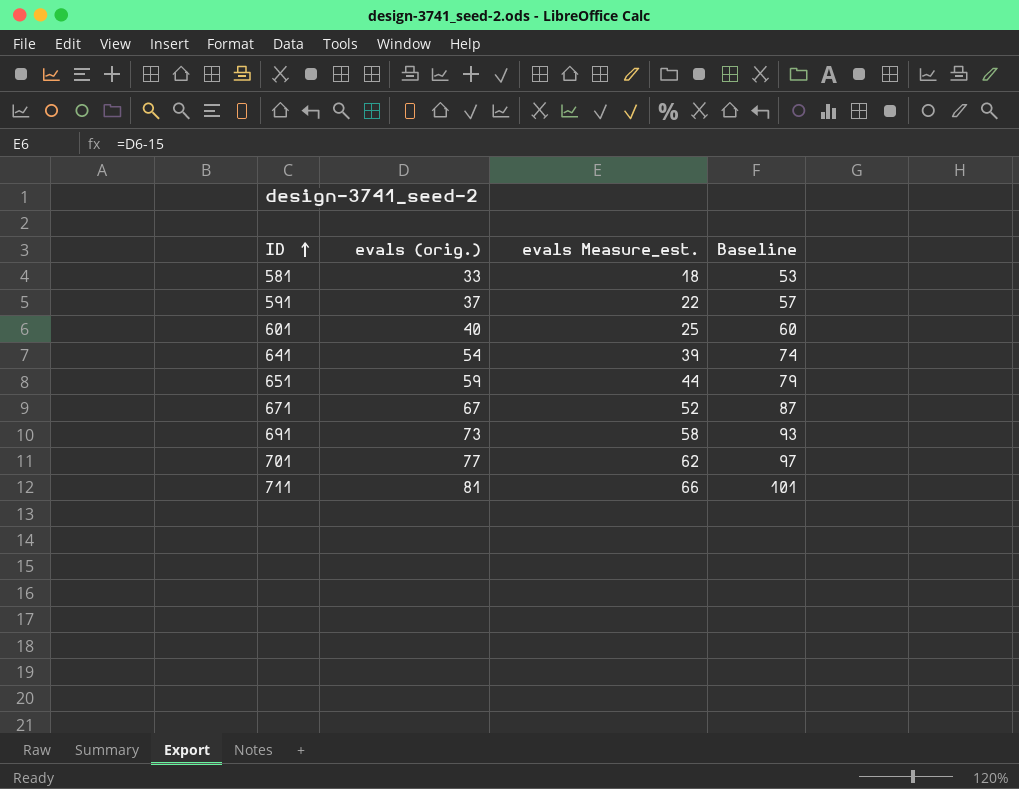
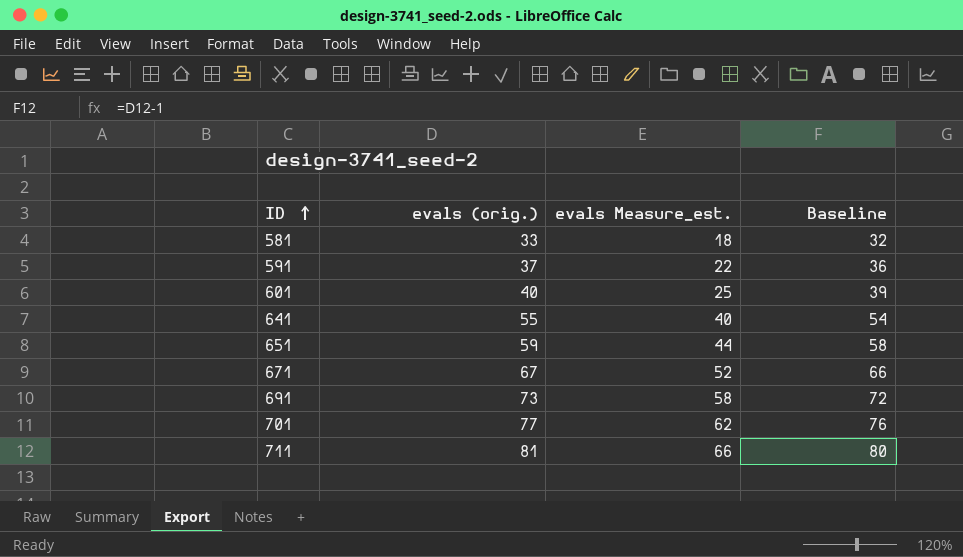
column Baseline | formula: [evals (orig.)] + 20 -> [evals (orig.)] - 1
641 | evals (orig.): 54 -> 55
641 | evals Measure_est.: 39 -> 40

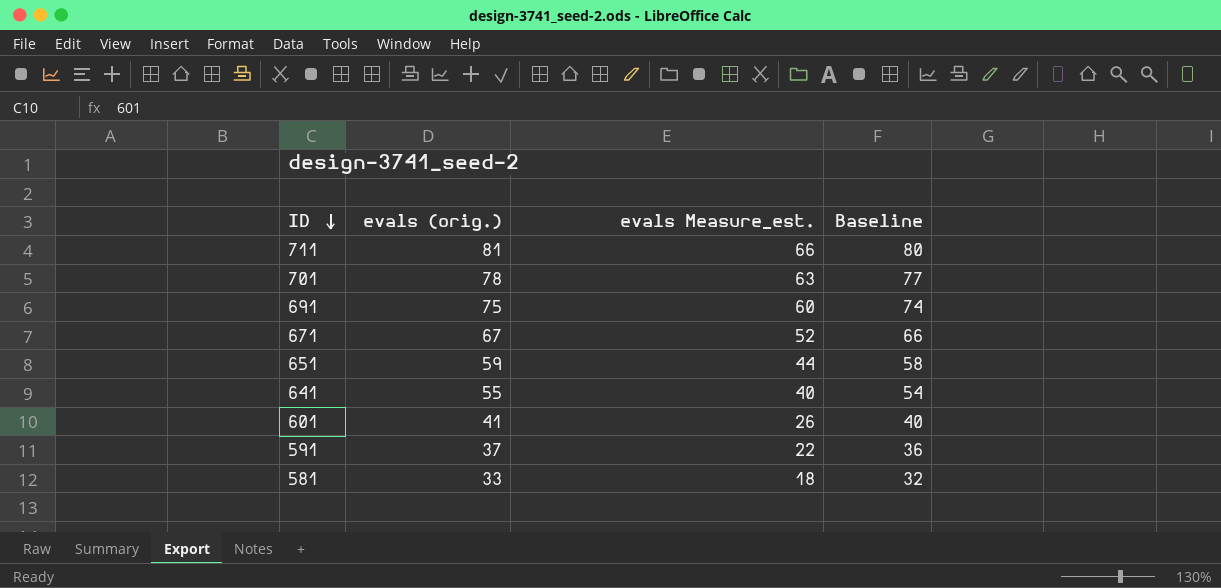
row order: ID ascending -> ID descending
701 | evals (orig.): 77 -> 78
701 | evals Measure_est.: 62 -> 63
701 | Baseline: 76 -> 77
691 | evals (orig.): 73 -> 75
691 | evals Measure_est.: 58 -> 60
691 | Baseline: 72 -> 74
601 | evals (orig.): 40 -> 41
601 | evals Measure_est.: 25 -> 26
601 | Baseline: 39 -> 40

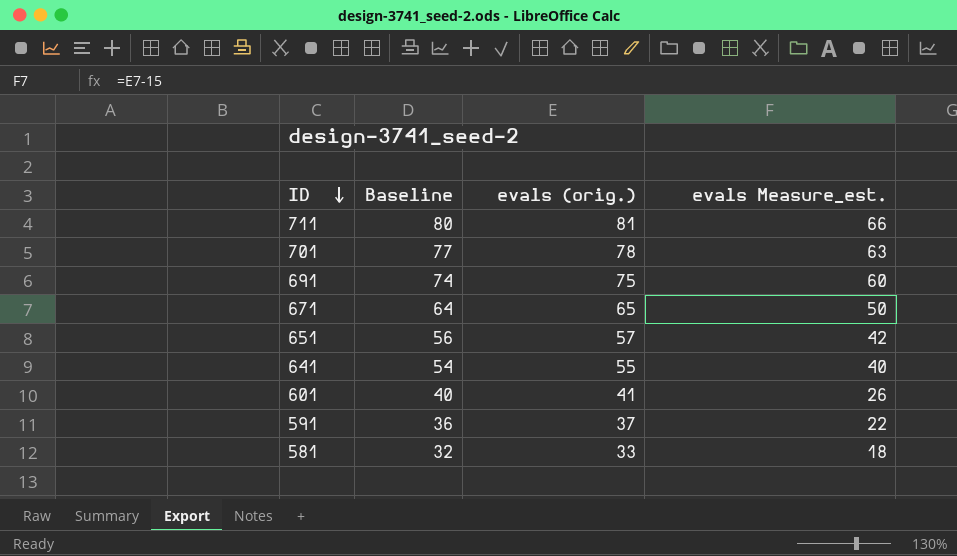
column Baseline | position: 4 -> 2
671 | Baseline: 66 -> 64
671 | evals (orig.): 67 -> 65
671 | evals Measure_est.: 52 -> 50
651 | Baseline: 58 -> 56
651 | evals (orig.): 59 -> 57
651 | evals Measure_est.: 44 -> 42

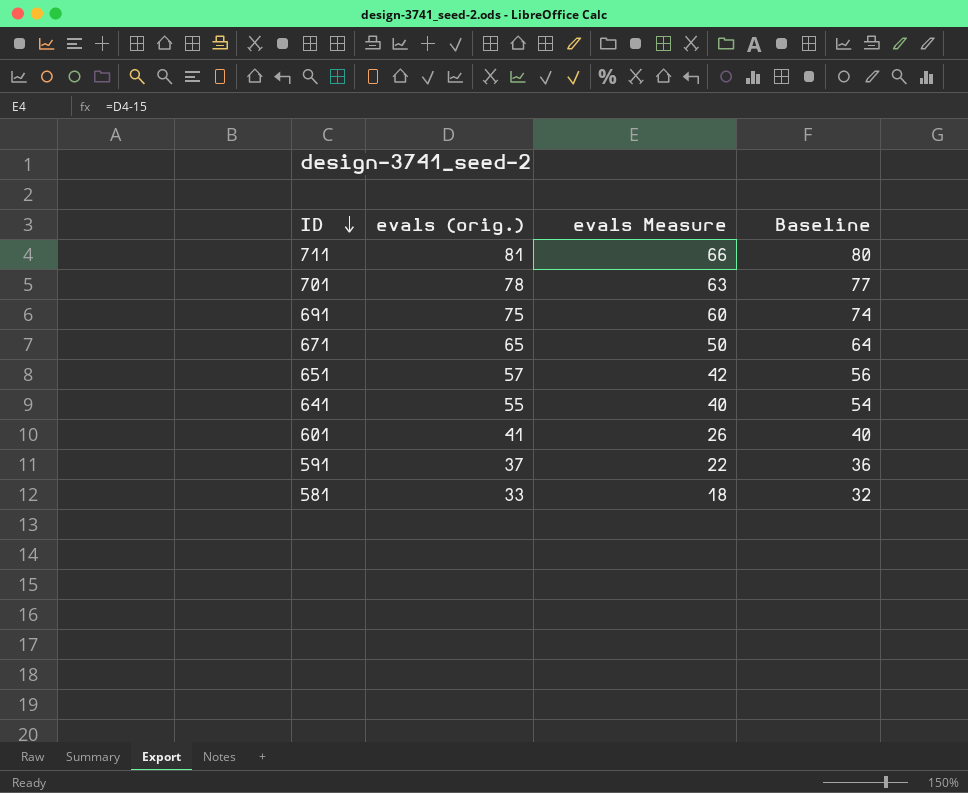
column name: evals Measure_est. -> evals Measure
column Baseline | position: 2 -> 4

